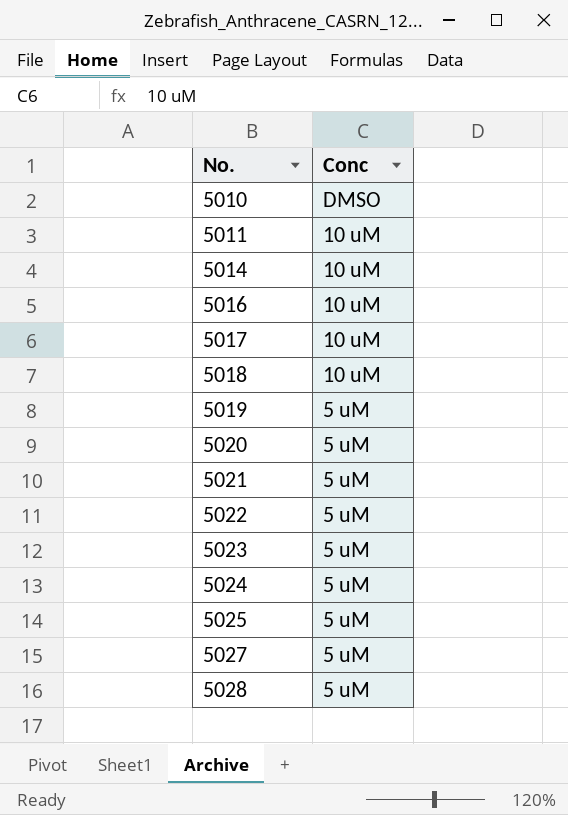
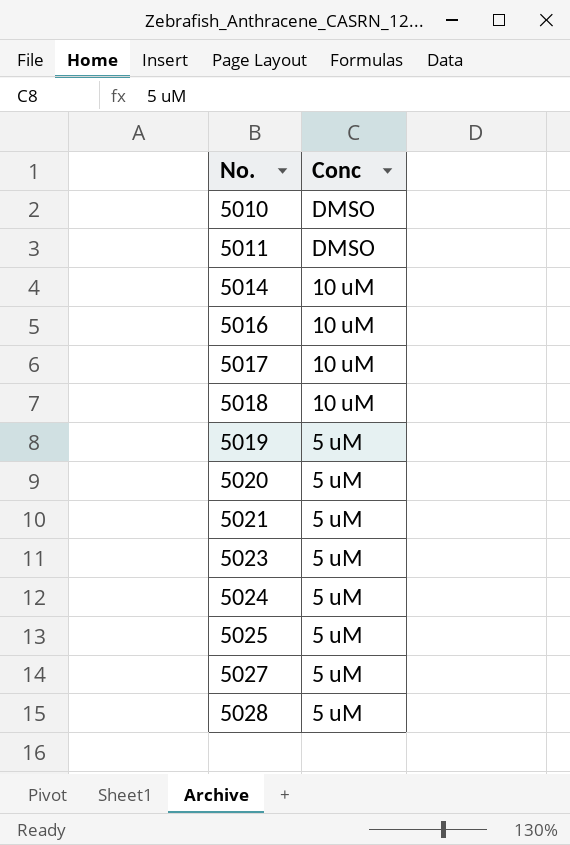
row 5022: 5 uM -> none
5011 | Conc: 10 uM -> DMSO

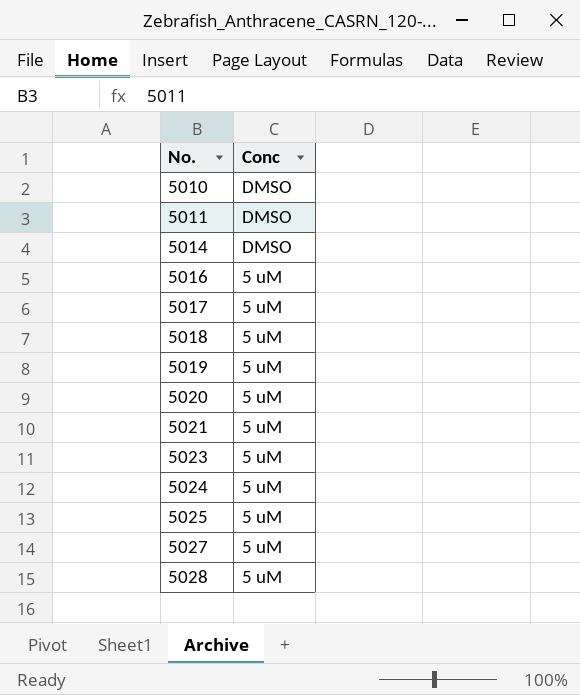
5014 | Conc: 10 uM -> DMSO
5016 | Conc: 10 uM -> 5 uM
5017 | Conc: 10 uM -> 5 uM
5018 | Conc: 10 uM -> 5 uM

